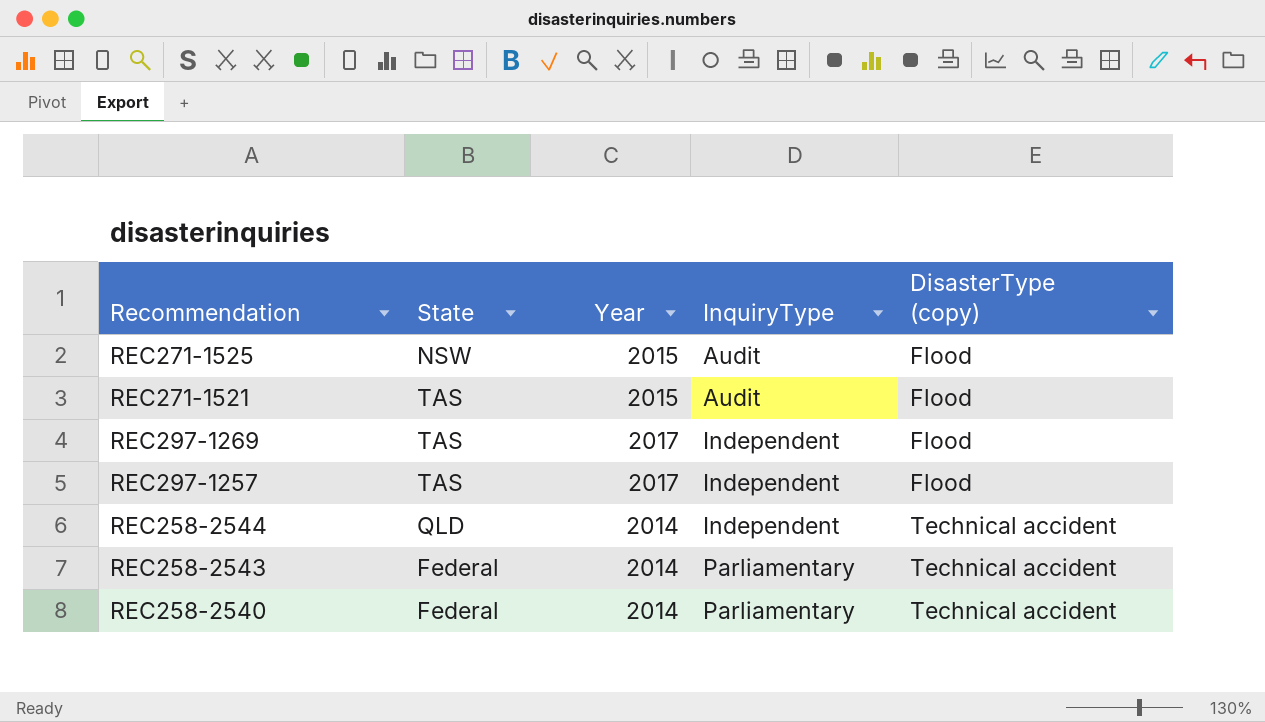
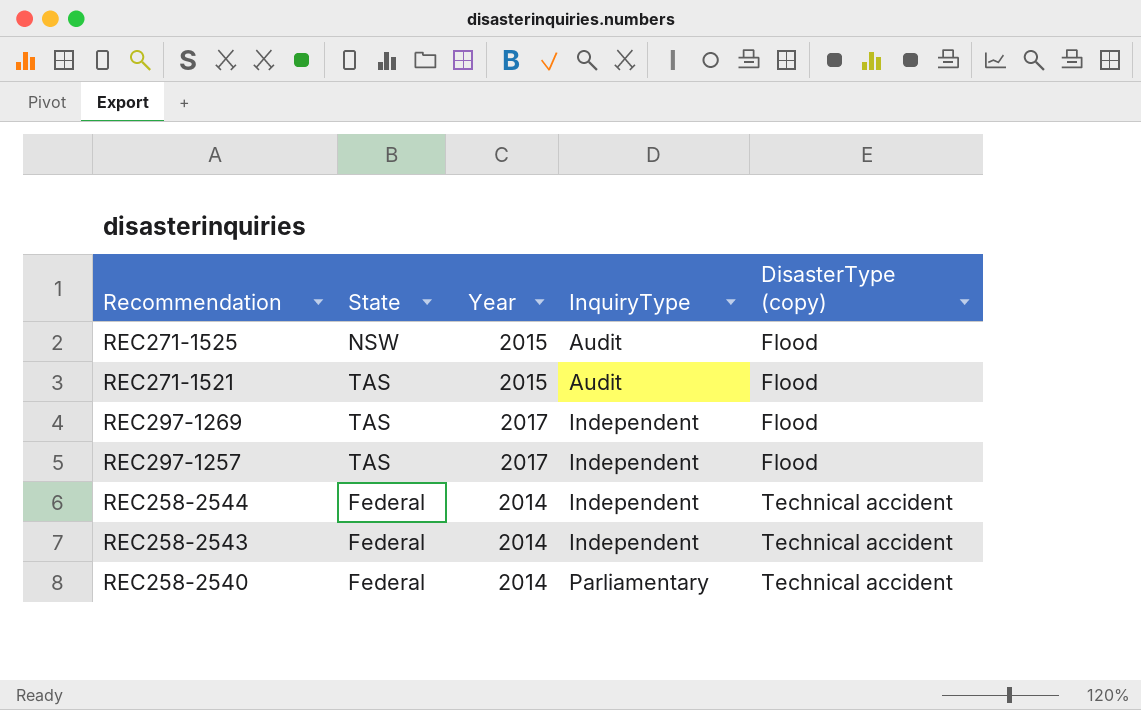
REC258-2544 | State: QLD -> Federal
REC258-2543 | InquiryType: Parliamentary -> Independent

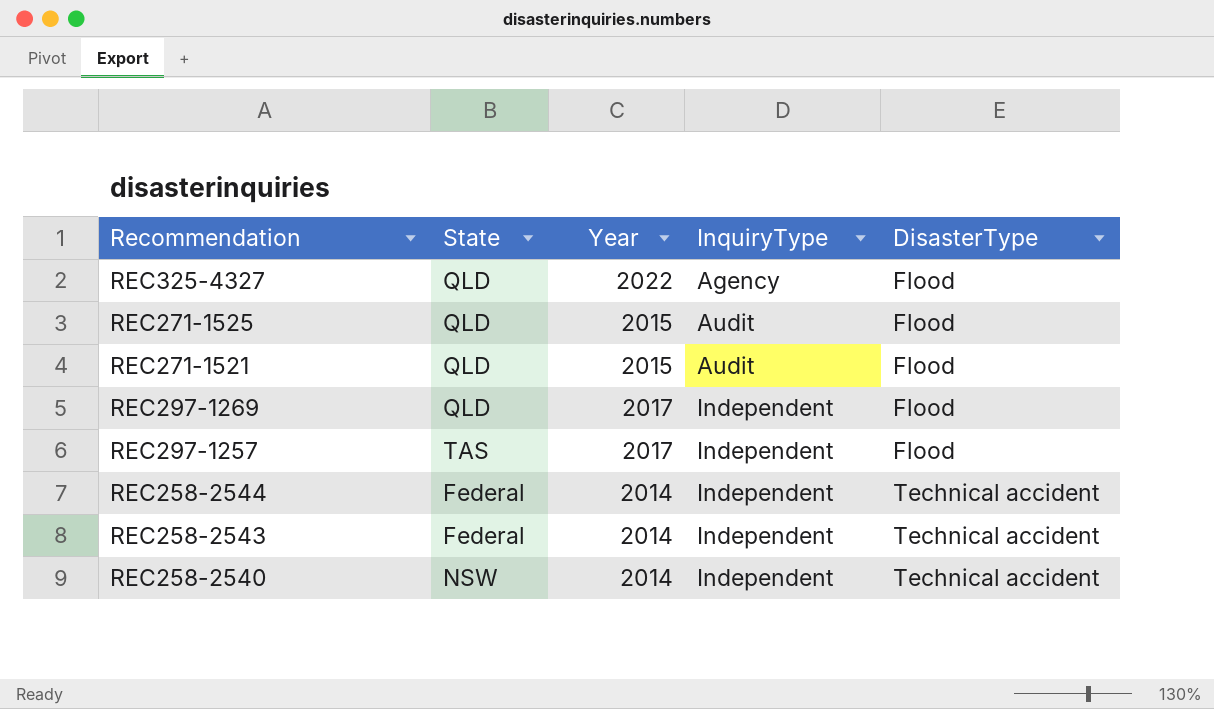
column name: DisasterType (copy) -> DisasterType
row REC325-4327: none -> QLD | 2022 | Agency | Flood
REC271-1525 | State: NSW -> QLD
REC271-1521 | State: TAS -> QLD
REC297-1269 | State: TAS -> QLD
REC258-2540 | State: Federal -> NSW
REC258-2540 | InquiryType: Parliamentary -> Independent

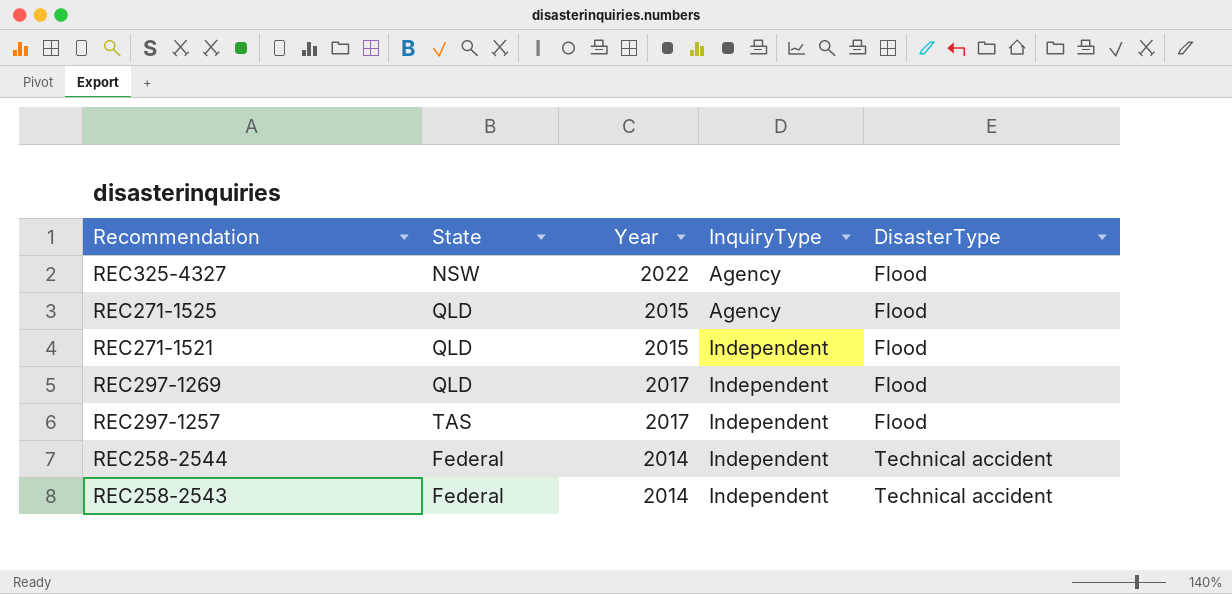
row REC258-2540: NSW | 2014 | Independent | Technical accident -> none
REC325-4327 | State: QLD -> NSW
REC271-1525 | InquiryType: Audit -> Agency
REC271-1521 | InquiryType: Audit -> Independent

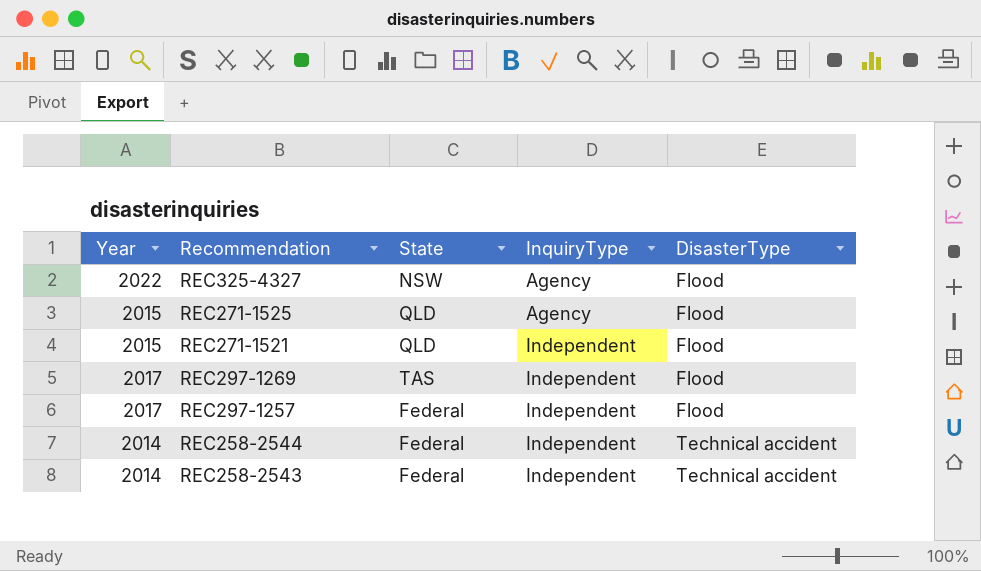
column Year | position: 3 -> 1
REC297-1269 | State: QLD -> TAS
REC297-1257 | State: TAS -> Federal

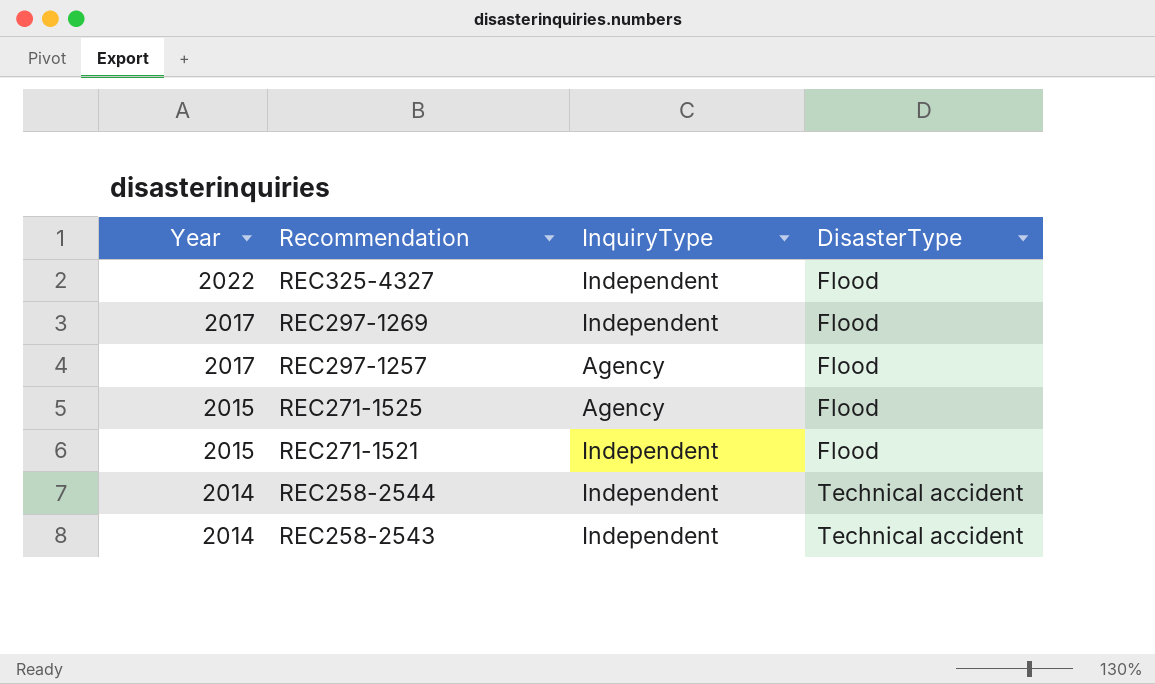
row order: InquiryType ascending -> Year descending
column State | position: 3 -> none
REC325-4327 | InquiryType: Agency -> Independent
REC297-1257 | InquiryType: Independent -> Agency

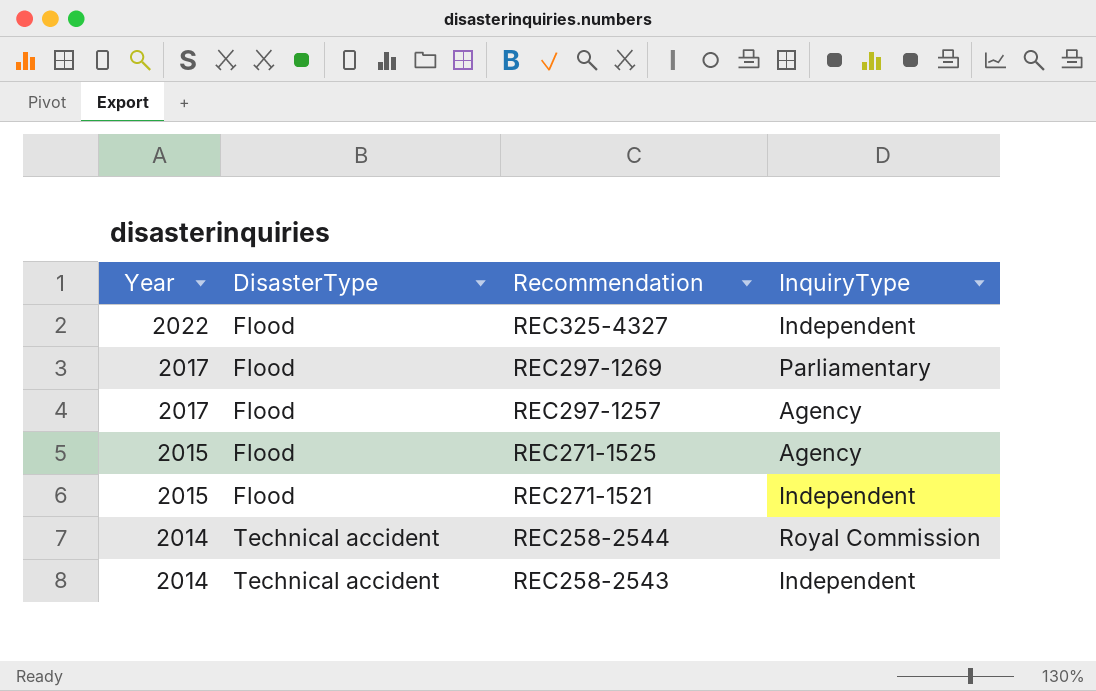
column DisasterType | position: 4 -> 2
REC297-1269 | InquiryType: Independent -> Parliamentary
REC258-2544 | InquiryType: Independent -> Royal Commission

